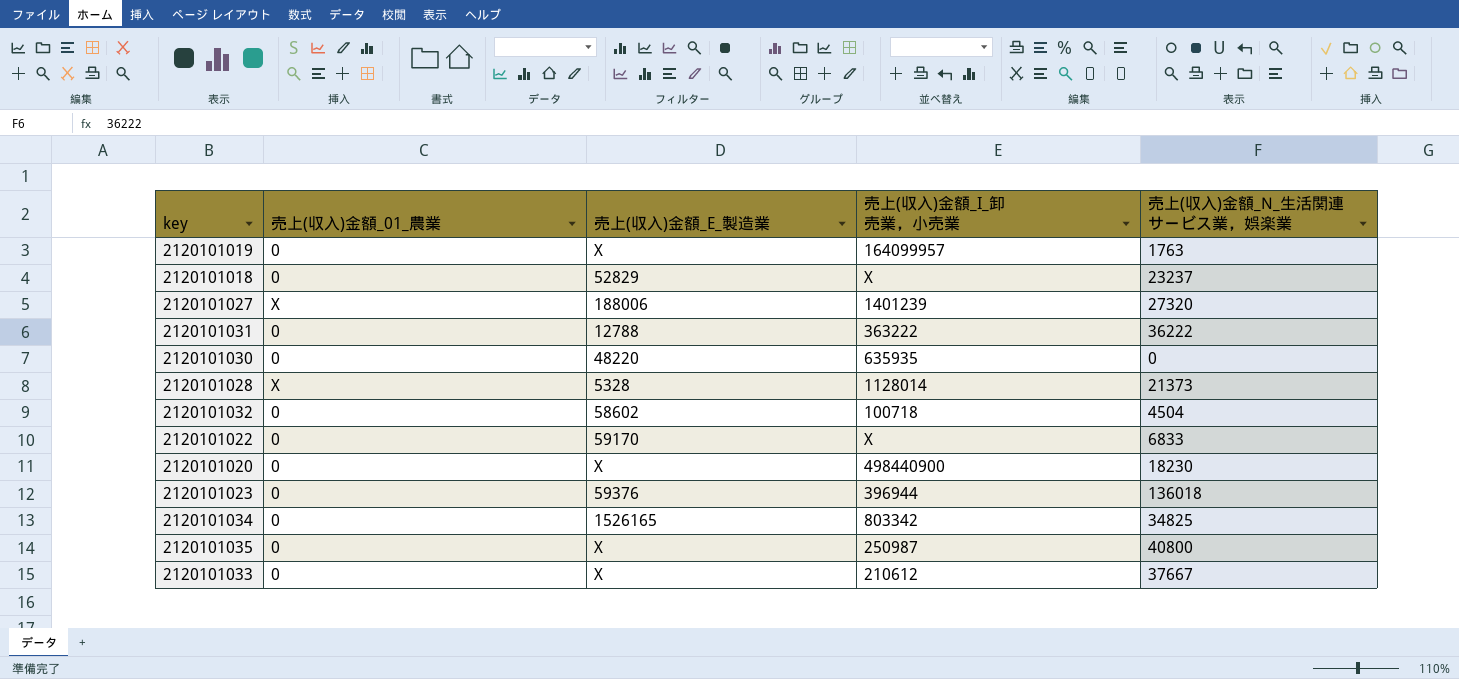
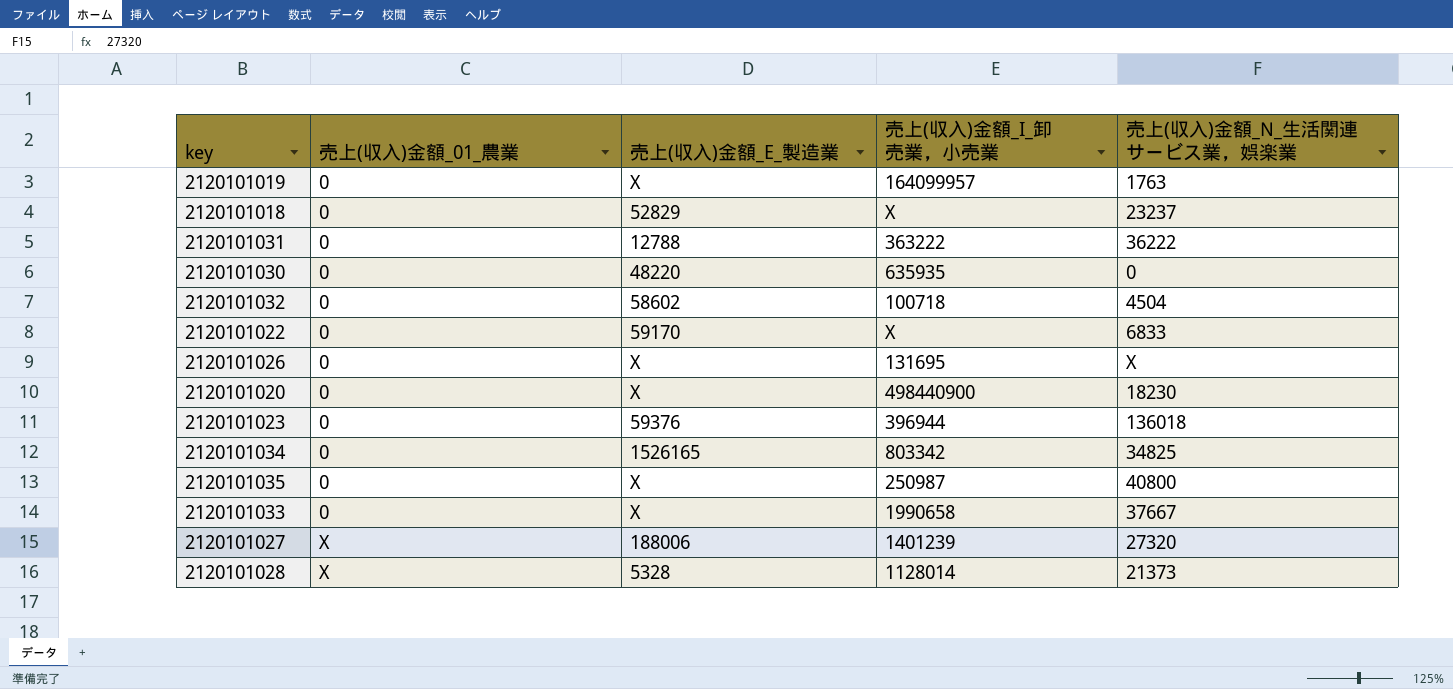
row order: none -> 売上(収入)金額_01_農業 ascending
row 2120101026: none -> 0 | X | 131695 | X
2120101033 | 売上(収入)金額_I_卸売業，小売業: 210612 -> 1990658

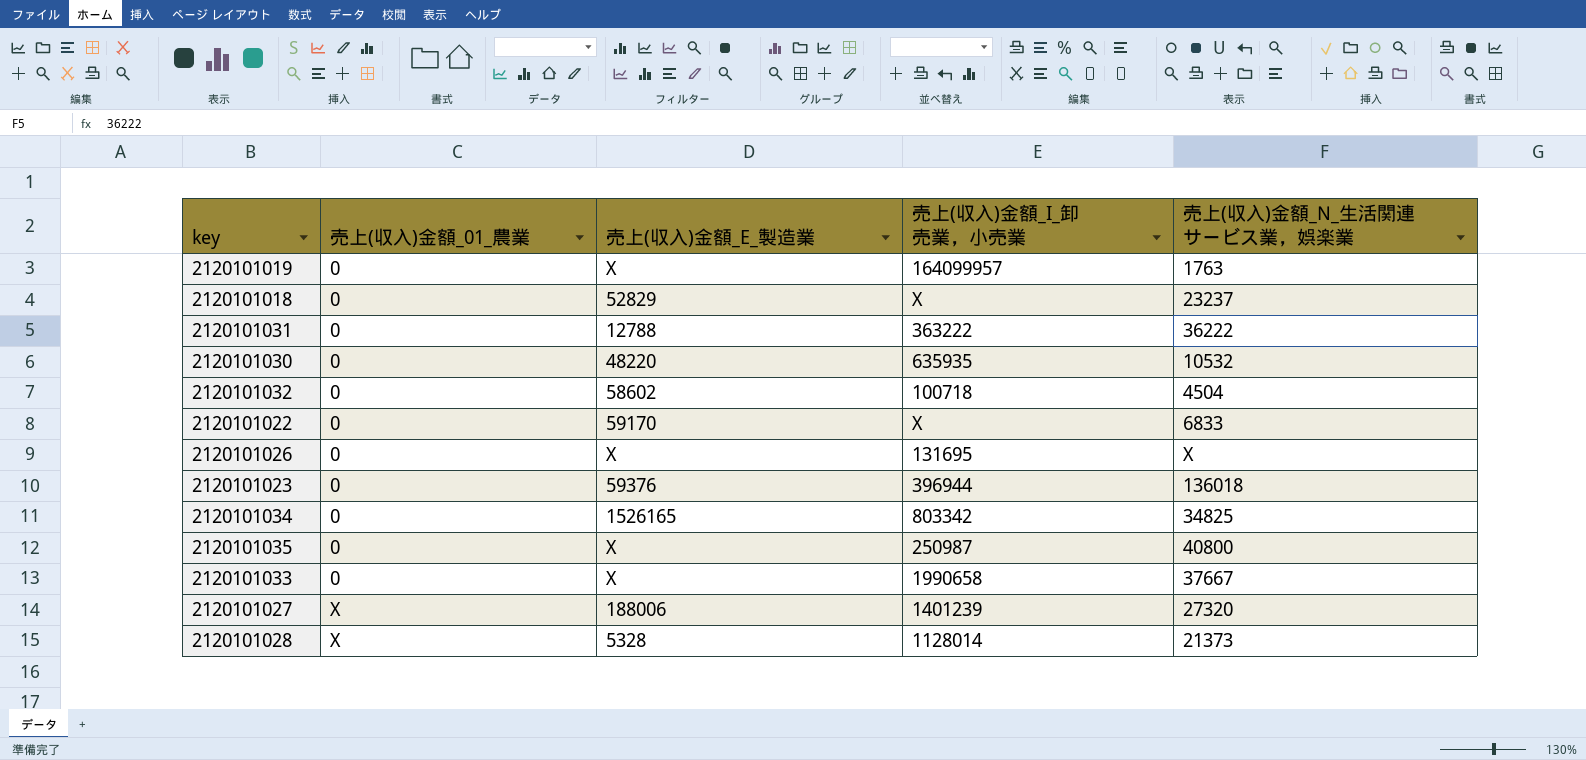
row 2120101020: 0 | X | 498440900 | 18230 -> none
2120101030 | 売上(収入)金額_N_生活関連サービス業，娯楽業: 0 -> 10532

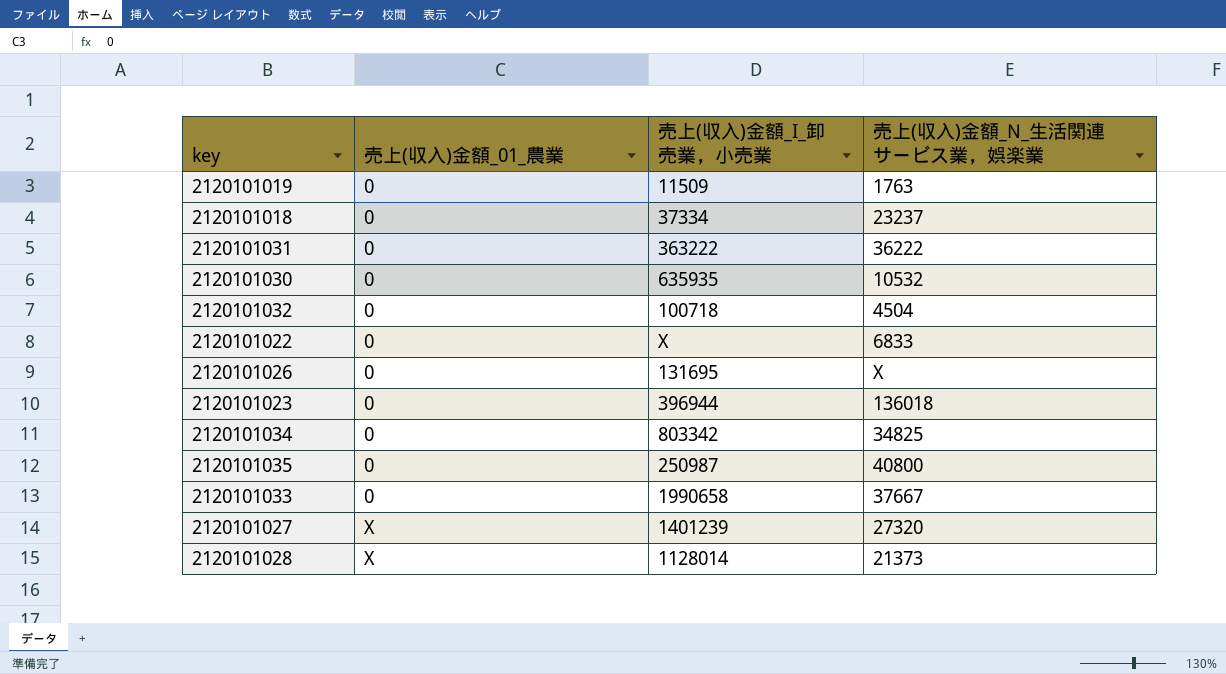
column 売上(収入)金額_E_製造業 | position: 3 -> none
2120101019 | 売上(収入)金額_I_卸売業，小売業: 164099957 -> 11509
2120101018 | 売上(収入)金額_I_卸売業，小売業: X -> 37334

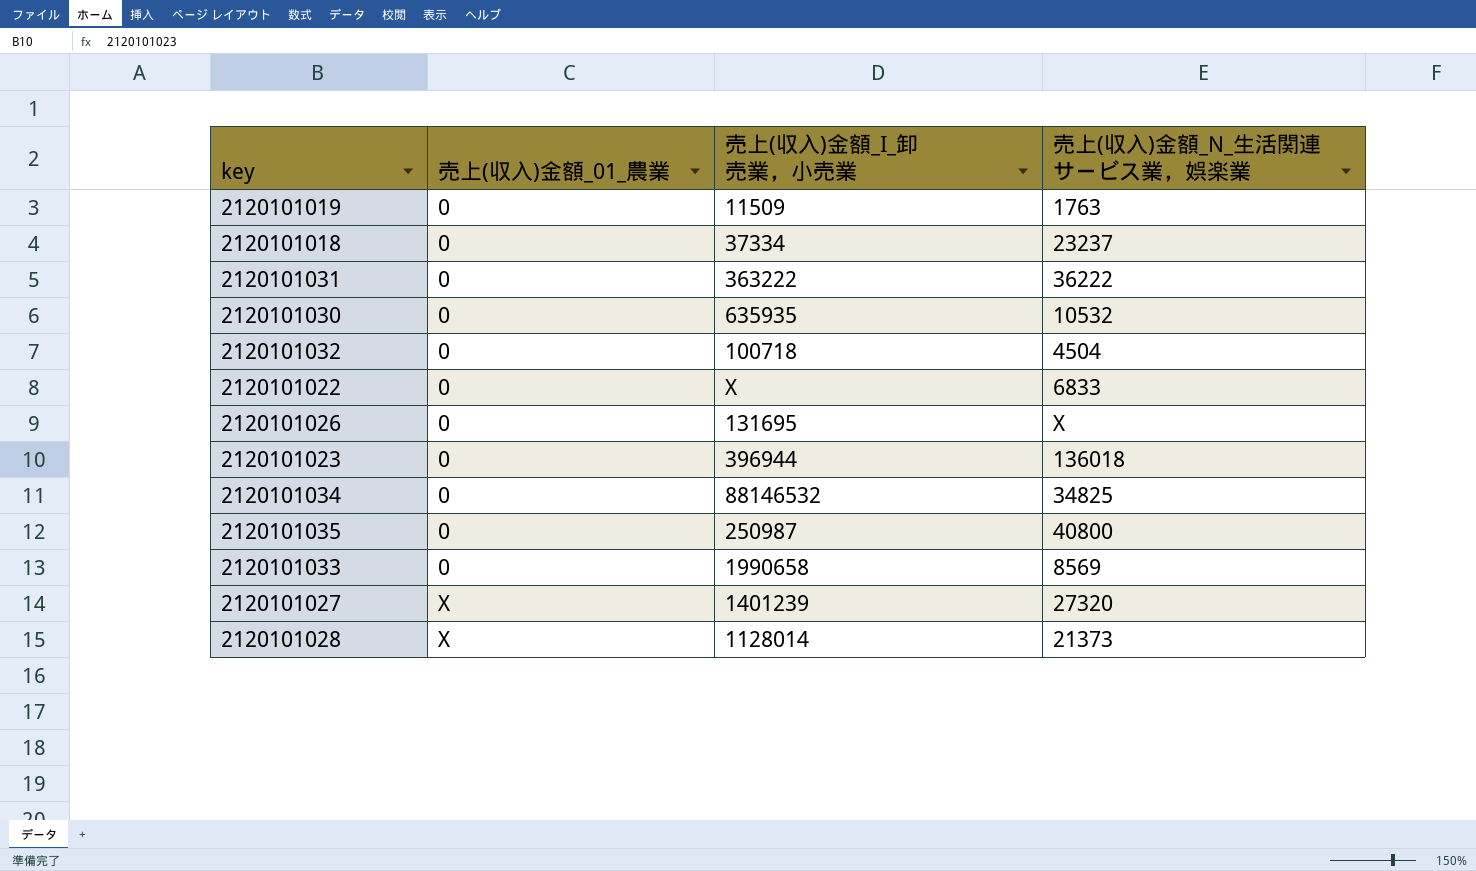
2120101034 | 売上(収入)金額_I_卸売業，小売業: 803342 -> 88146532
2120101033 | 売上(収入)金額_N_生活関連サービス業，娯楽業: 37667 -> 8569

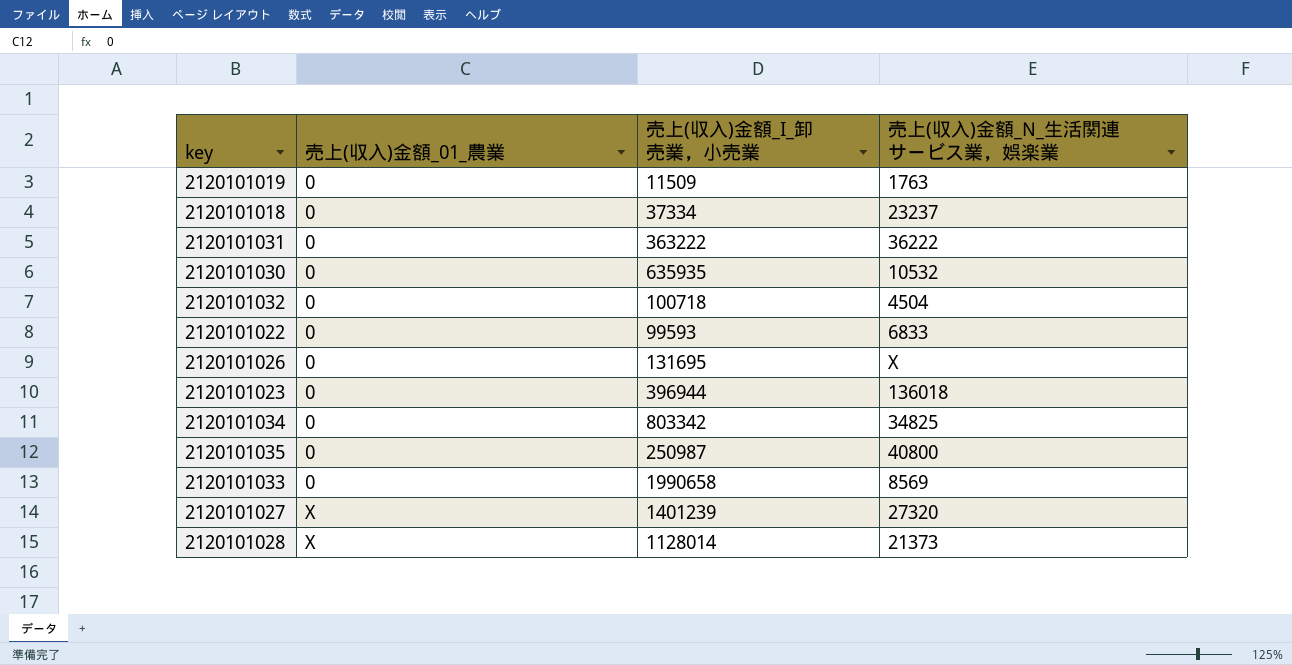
2120101022 | 売上(収入)金額_I_卸売業，小売業: X -> 99593
2120101034 | 売上(収入)金額_I_卸売業，小売業: 88146532 -> 803342

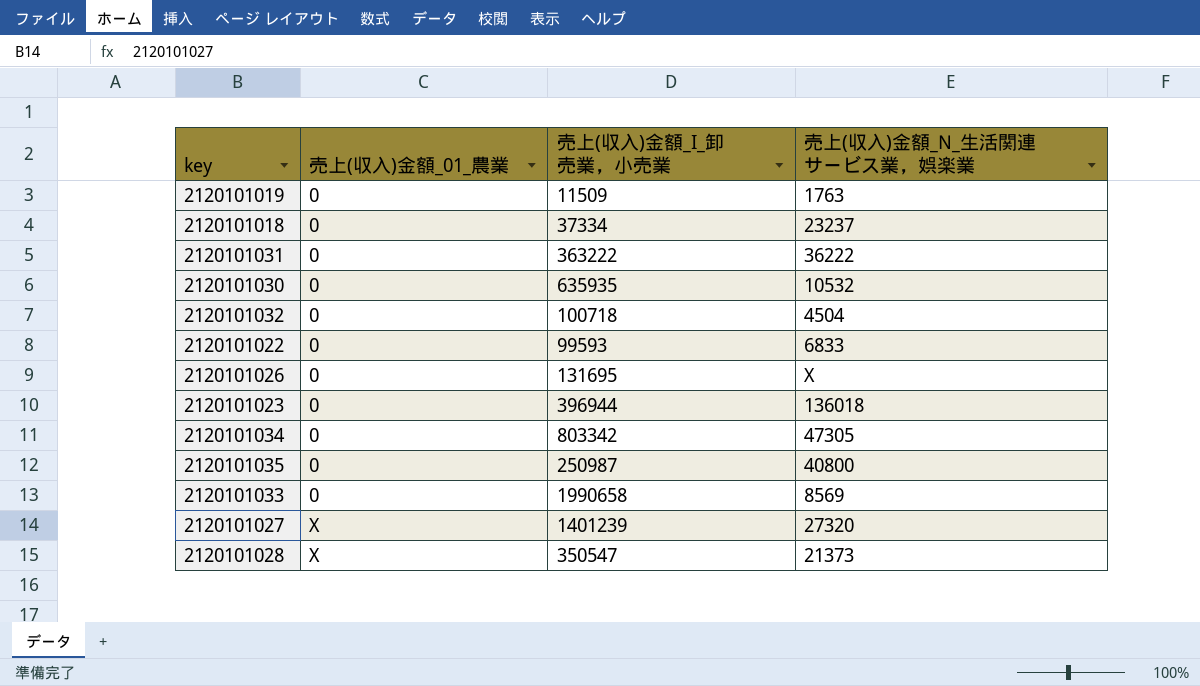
2120101034 | 売上(収入)金額_N_生活関連サービス業，娯楽業: 34825 -> 47305
2120101028 | 売上(収入)金額_I_卸売業，小売業: 1128014 -> 350547

